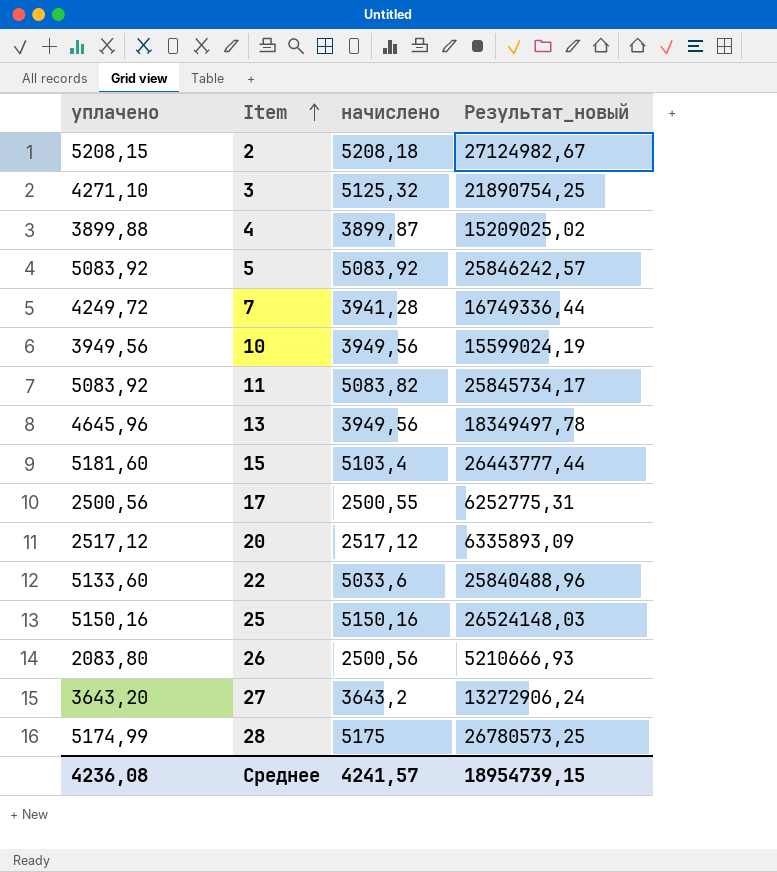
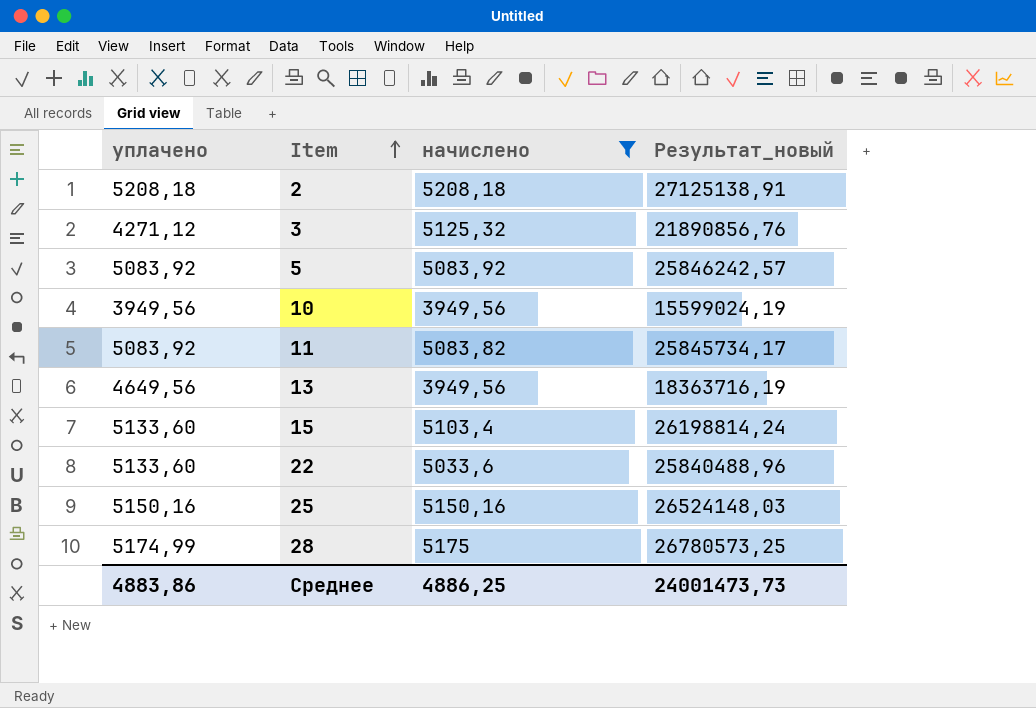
filter: none -> начислено >= 3949,56
2 | уплачено: 5208,15 -> 5208,18
2 | Результат_новый: 27124982,67 -> 27125138,91
3 | уплачено: 4271,10 -> 4271,12
3 | Результат_новый: 21890754,25 -> 21890856,76
13 | уплачено: 4645,96 -> 4649,56
13 | Результат_новый: 18349497,78 -> 18363716,19
15 | уплачено: 5181,60 -> 5133,60
15 | Результат_новый: 26443777,44 -> 26198814,24
Среднее | уплачено: 4236,08 -> 4883,86
Среднее | начислено: 4241,57 -> 4886,25
Среднее | Результат_новый: 18954739,15 -> 24001473,73

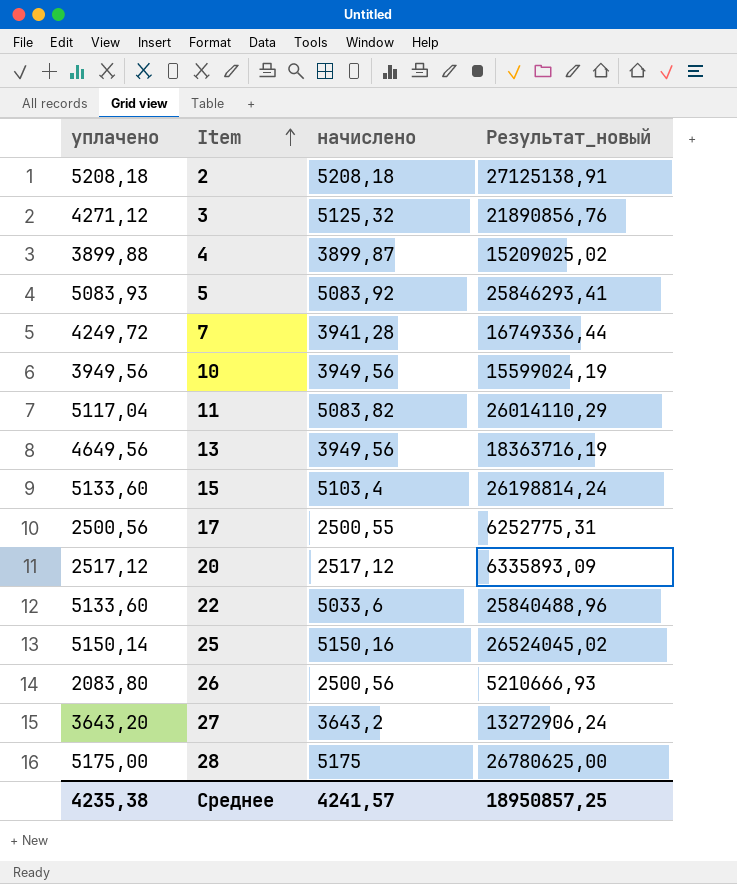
filter: начислено >= 3949,56 -> none
5 | уплачено: 5083,92 -> 5083,93
5 | Результат_новый: 25846242,57 -> 25846293,41
11 | уплачено: 5083,92 -> 5117,04
11 | Результат_новый: 25845734,17 -> 26014110,29
25 | уплачено: 5150,16 -> 5150,14
25 | Результат_новый: 26524148,03 -> 26524045,02
28 | уплачено: 5174,99 -> 5175,00
28 | Результат_новый: 26780573,25 -> 26780625,00
Среднее | уплачено: 4883,86 -> 4235,38
Среднее | начислено: 4886,25 -> 4241,57
Среднее | Результат_новый: 24001473,73 -> 18950857,25

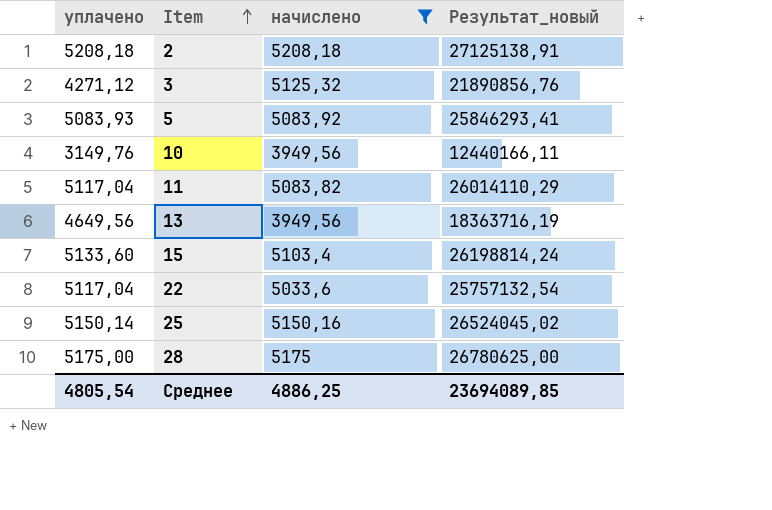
filter: none -> начислено >= 3949,56
10 | уплачено: 3949,56 -> 3149,76
10 | Результат_новый: 15599024,19 -> 12440166,11
22 | уплачено: 5133,60 -> 5117,04
22 | Результат_новый: 25840488,96 -> 25757132,54
Среднее | уплачено: 4235,38 -> 4805,54
Среднее | начислено: 4241,57 -> 4886,25
Среднее | Результат_новый: 18950857,25 -> 23694089,85

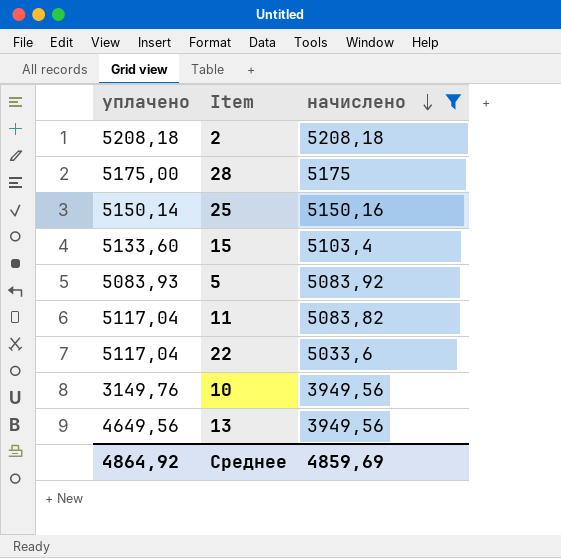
row order: Item ascending -> начислено descending
column Результат_новый | formula: [уплачено] * [начислено] -> none
row 3: 4271,12 | 5125,32 | 21890856,76 -> none
Среднее | уплачено: 4805,54 -> 4864,92
Среднее | начислено: 4886,25 -> 4859,69

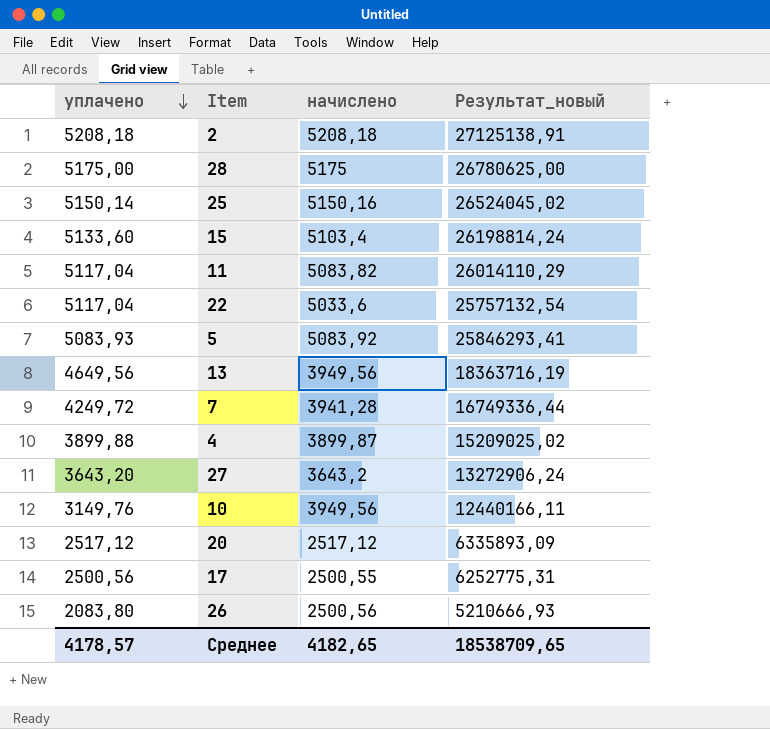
filter: начислено >= 3949,56 -> none
row order: начислено descending -> уплачено descending
column Результат_новый | formula: none -> [уплачено] * [начислено]
Среднее | уплачено: 4864,92 -> 4178,57
Среднее | начислено: 4859,69 -> 4182,65

